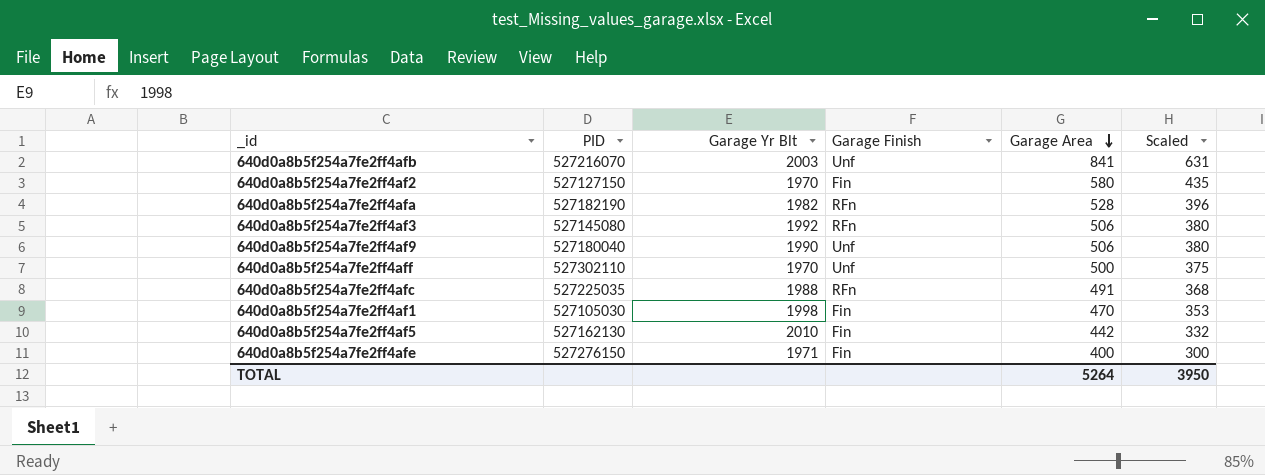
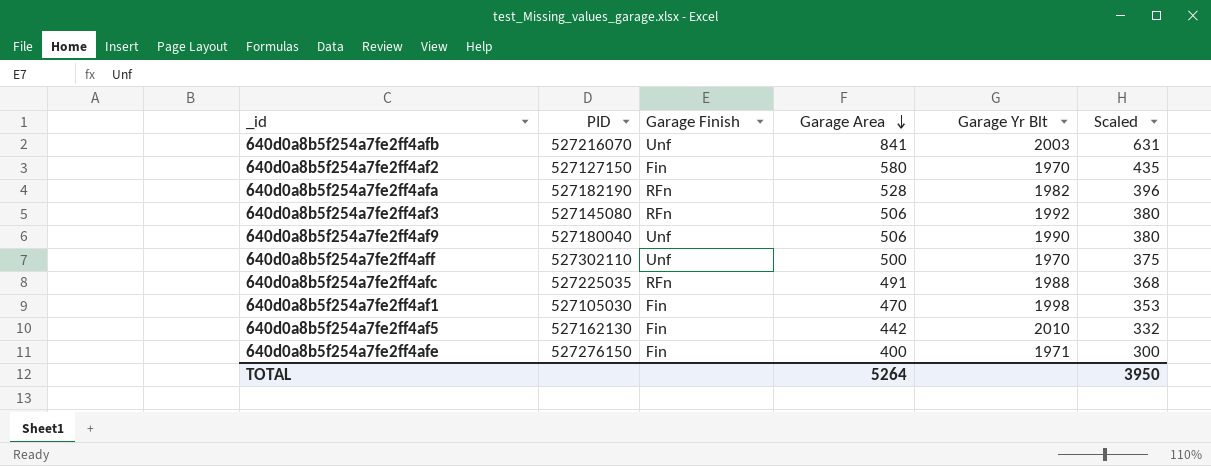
column Garage Yr Blt | position: 3 -> 5

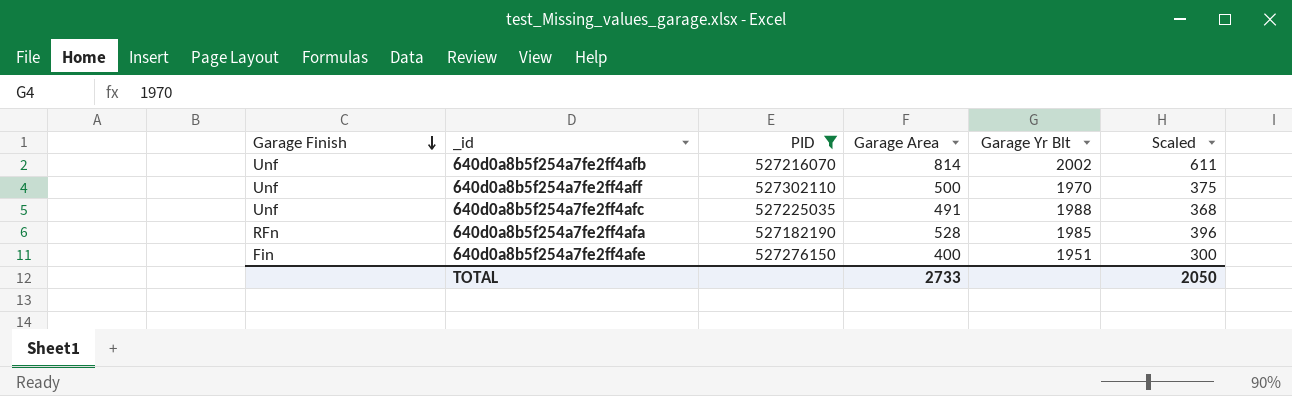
filter: none -> PID >= 527182190
row order: Garage Area descending -> Garage Finish descending
column Garage Finish | position: 3 -> 1
640d0a8b5f254a7fe2ff4afb | Garage Area: 841 -> 814
640d0a8b5f254a7fe2ff4afb | Garage Yr Blt: 2003 -> 2002
640d0a8b5f254a7fe2ff4afb | Scaled: 631 -> 611
640d0a8b5f254a7fe2ff4afc | Garage Finish: RFn -> Unf
640d0a8b5f254a7fe2ff4afa | Garage Yr Blt: 1982 -> 1985
640d0a8b5f254a7fe2ff4afe | Garage Yr Blt: 1971 -> 1951
TOTAL | Garage Area: 5264 -> 2733
TOTAL | Scaled: 3950 -> 2050

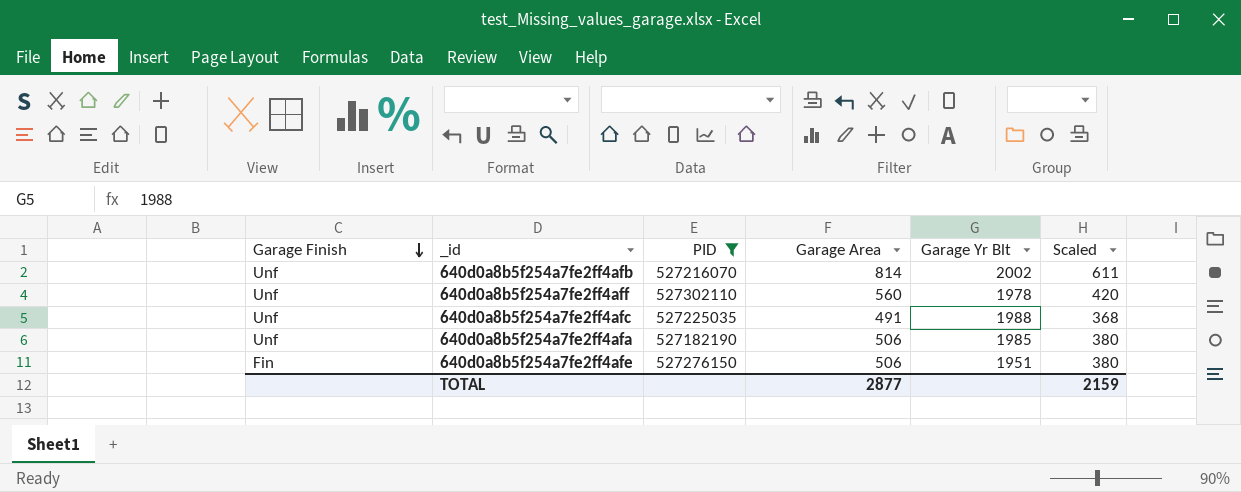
640d0a8b5f254a7fe2ff4aff | Garage Area: 500 -> 560
640d0a8b5f254a7fe2ff4aff | Garage Yr Blt: 1970 -> 1978
640d0a8b5f254a7fe2ff4aff | Scaled: 375 -> 420
640d0a8b5f254a7fe2ff4afa | Garage Finish: RFn -> Unf
640d0a8b5f254a7fe2ff4afa | Garage Area: 528 -> 506
640d0a8b5f254a7fe2ff4afa | Scaled: 396 -> 380
640d0a8b5f254a7fe2ff4afe | Garage Area: 400 -> 506
640d0a8b5f254a7fe2ff4afe | Scaled: 300 -> 380
TOTAL | Garage Area: 2733 -> 2877
TOTAL | Scaled: 2050 -> 2159

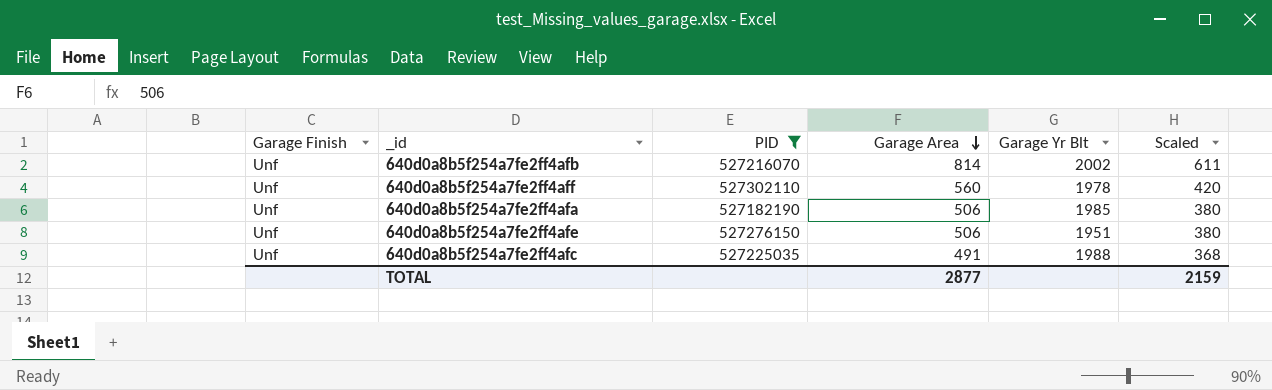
row order: Garage Finish descending -> Garage Area descending
640d0a8b5f254a7fe2ff4afe | Garage Finish: Fin -> Unf

